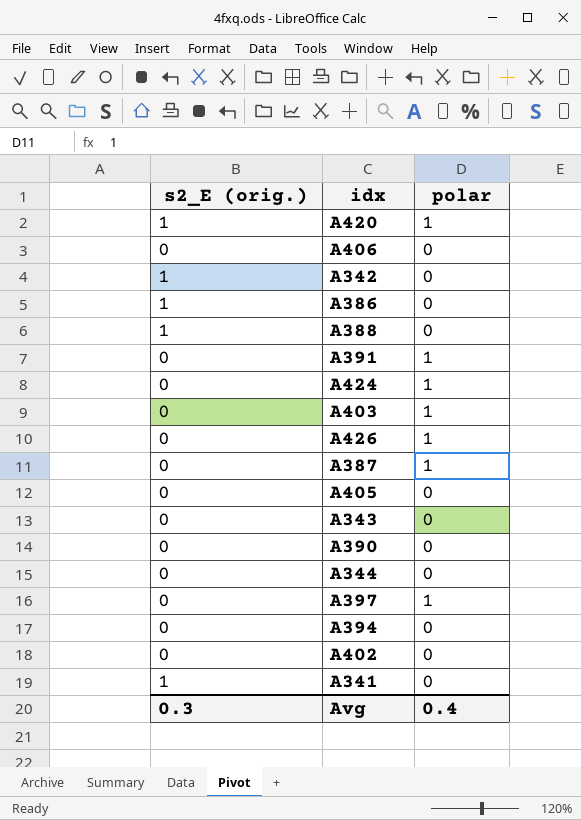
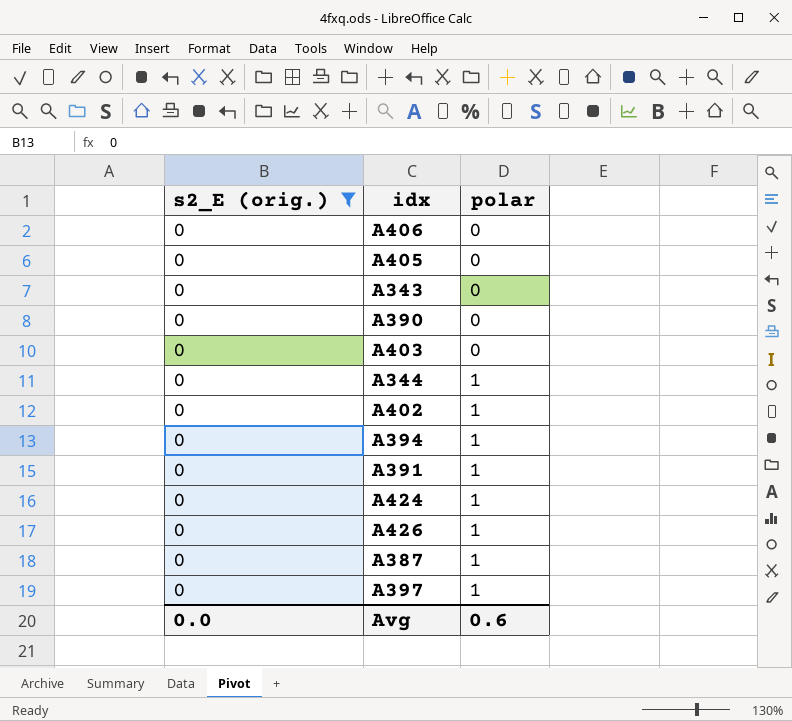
filter: none -> s2_E (orig.) = 0
row order: none -> polar ascending
A403 | polar: 1 -> 0
A344 | polar: 0 -> 1
A402 | polar: 0 -> 1
A394 | polar: 0 -> 1
Avg | s2_E (orig.): 0.3 -> 0.0
Avg | polar: 0.4 -> 0.6

